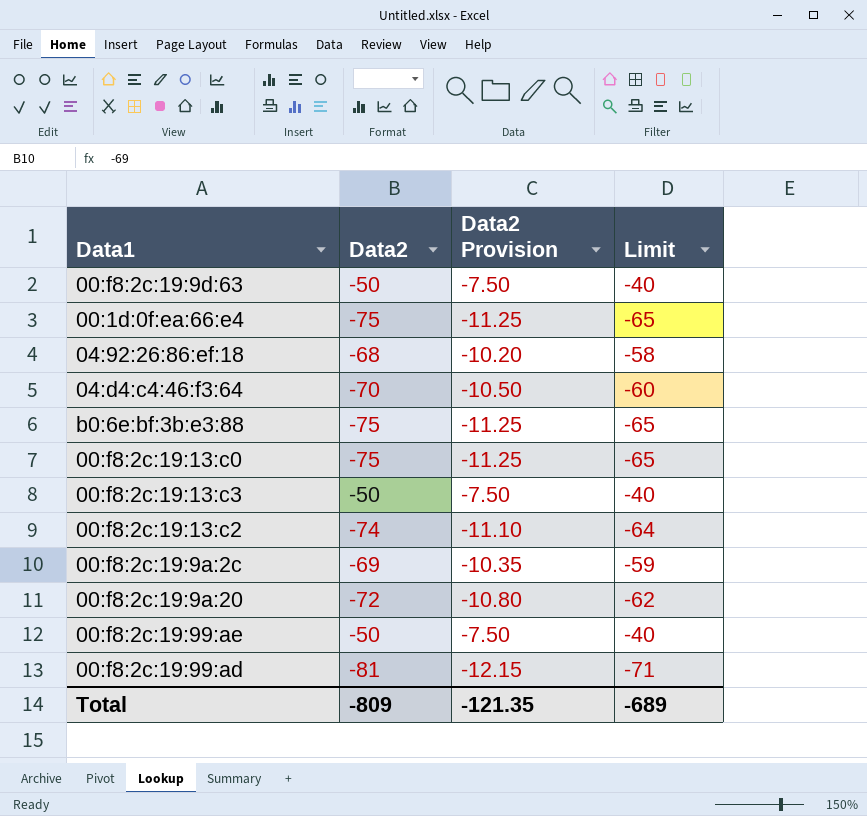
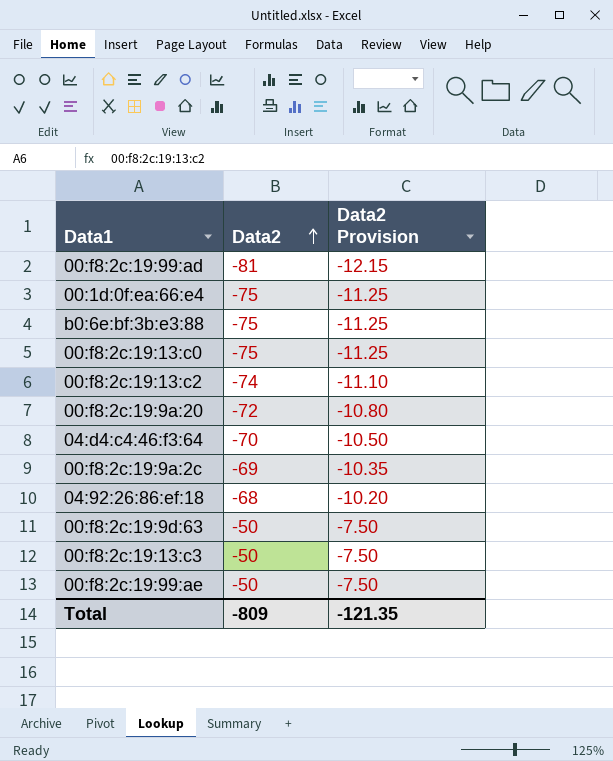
row order: none -> Data2 ascending
column Limit | formula: [Data2] + 10 -> none

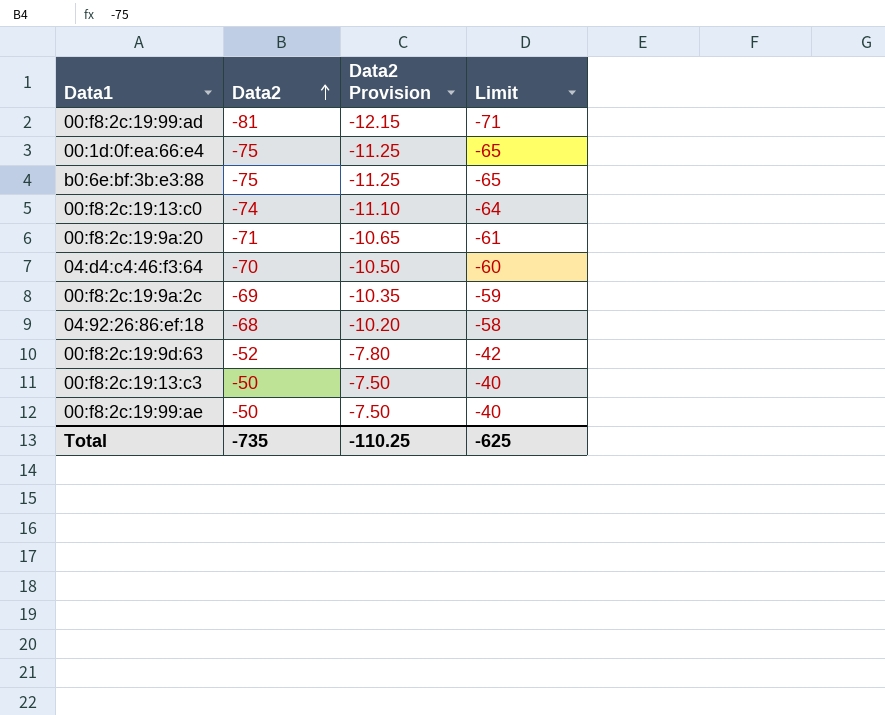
column Limit | formula: none -> [Data2] + 10
row 00:f8:2c:19:13:c2: -74 | -11.10 -> none
00:f8:2c:19:13:c0 | Data2: -75 -> -74
00:f8:2c:19:13:c0 | Data2 Provision: -11.25 -> -11.10
00:f8:2c:19:9a:20 | Data2: -72 -> -71
00:f8:2c:19:9a:20 | Data2 Provision: -10.80 -> -10.65
00:f8:2c:19:9d:63 | Data2: -50 -> -52
00:f8:2c:19:9d:63 | Data2 Provision: -7.50 -> -7.80
Total | Data2: -809 -> -735
Total | Data2 Provision: -121.35 -> -110.25

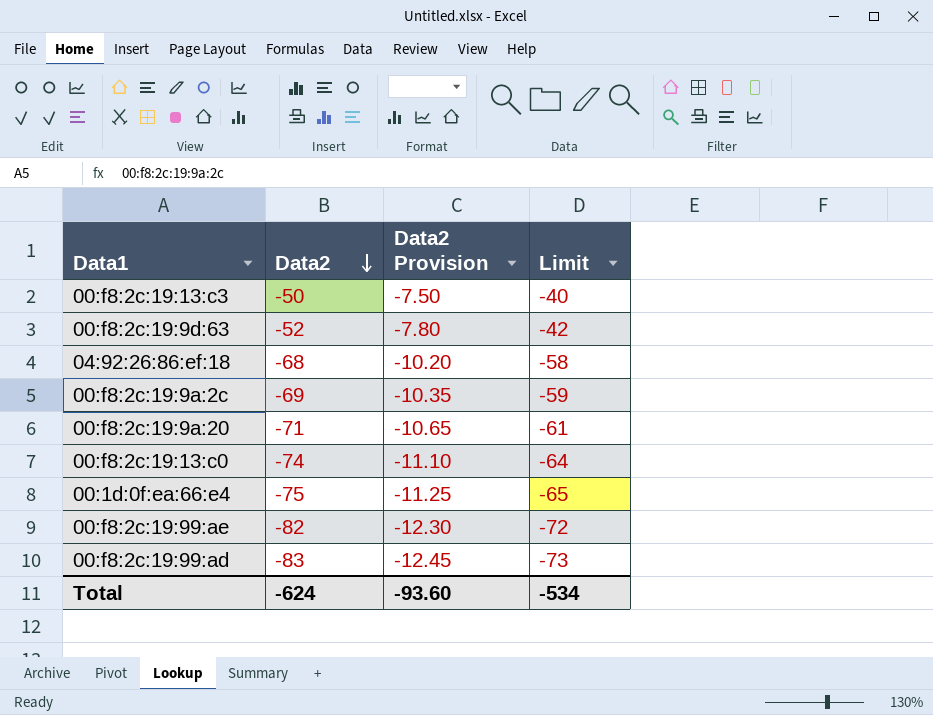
row order: Data2 ascending -> Data2 descending
row b0:6e:bf:3b:e3:88: -75 | -11.25 | -65 -> none
row 04:d4:c4:46:f3:64: -70 | -10.50 | -60 -> none
00:f8:2c:19:99:ae | Data2: -50 -> -82
00:f8:2c:19:99:ae | Data2 Provision: -7.50 -> -12.30
00:f8:2c:19:99:ae | Limit: -40 -> -72
00:f8:2c:19:99:ad | Data2: -81 -> -83
00:f8:2c:19:99:ad | Data2 Provision: -12.15 -> -12.45
00:f8:2c:19:99:ad | Limit: -71 -> -73
Total | Data2: -735 -> -624
Total | Data2 Provision: -110.25 -> -93.60
Total | Limit: -625 -> -534

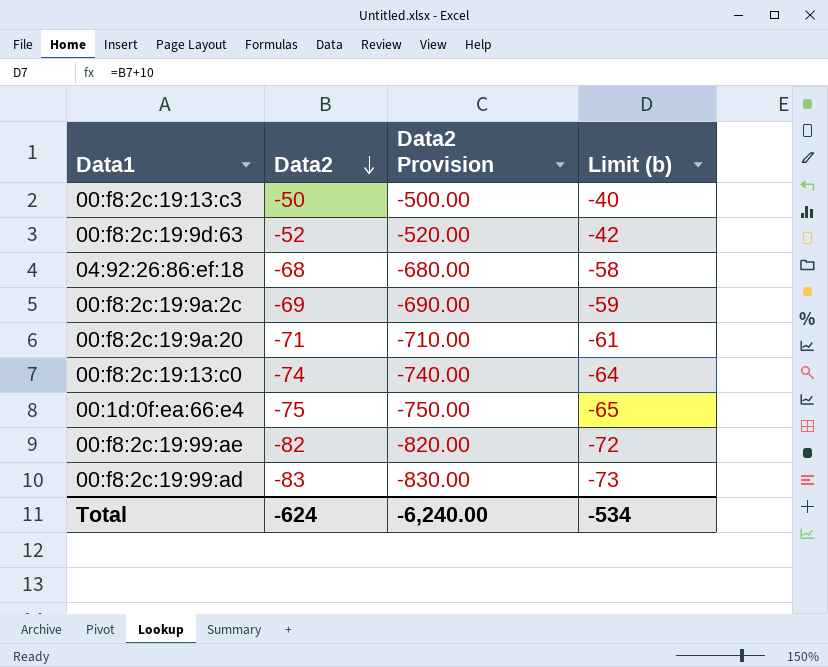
column Data2 Provision | formula: [Data2] * 0.15 -> [Data2] * 10
column name: Limit -> Limit (b)
Total | Data2 Provision: -93.60 -> -6,240.00

